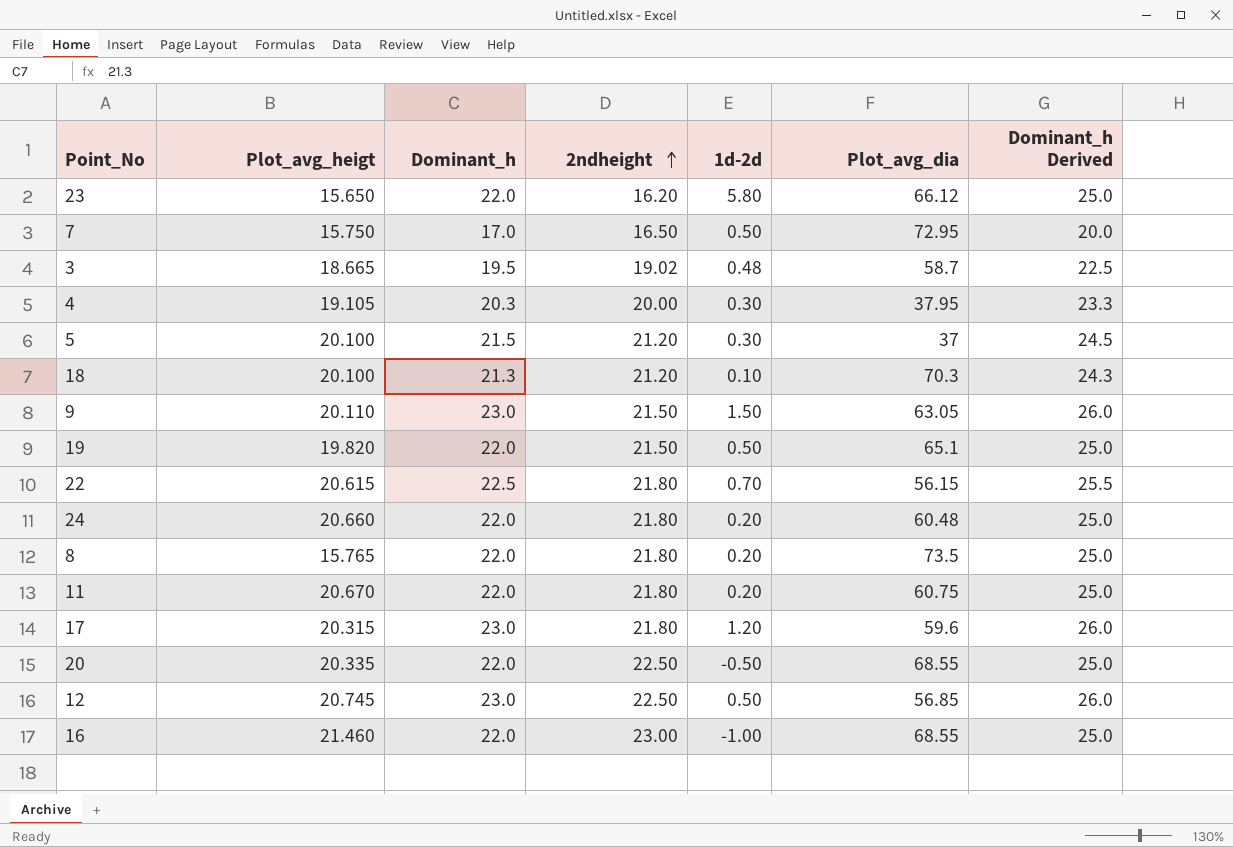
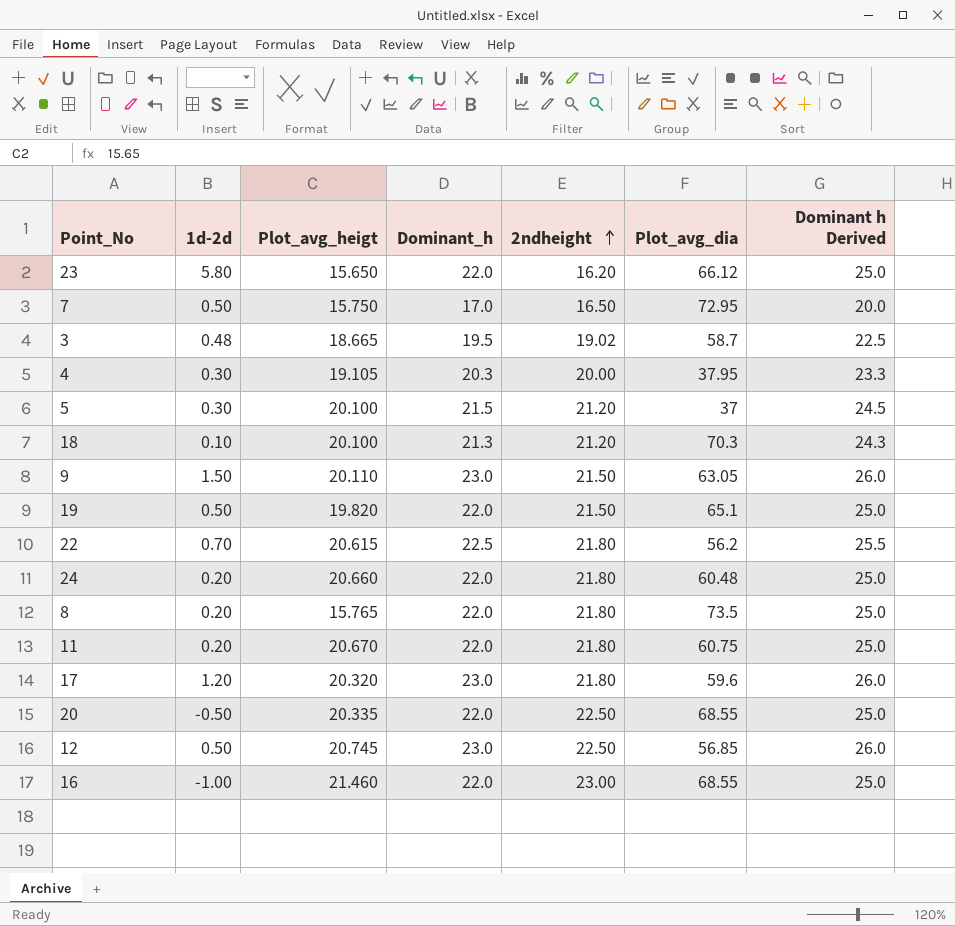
column 1d-2d | position: 5 -> 2
column name: Dominant_h Derived -> Dominant h Derived
22 | Plot_avg_dia: 56.15 -> 56.2
17 | Plot_avg_heigt: 20.315 -> 20.320

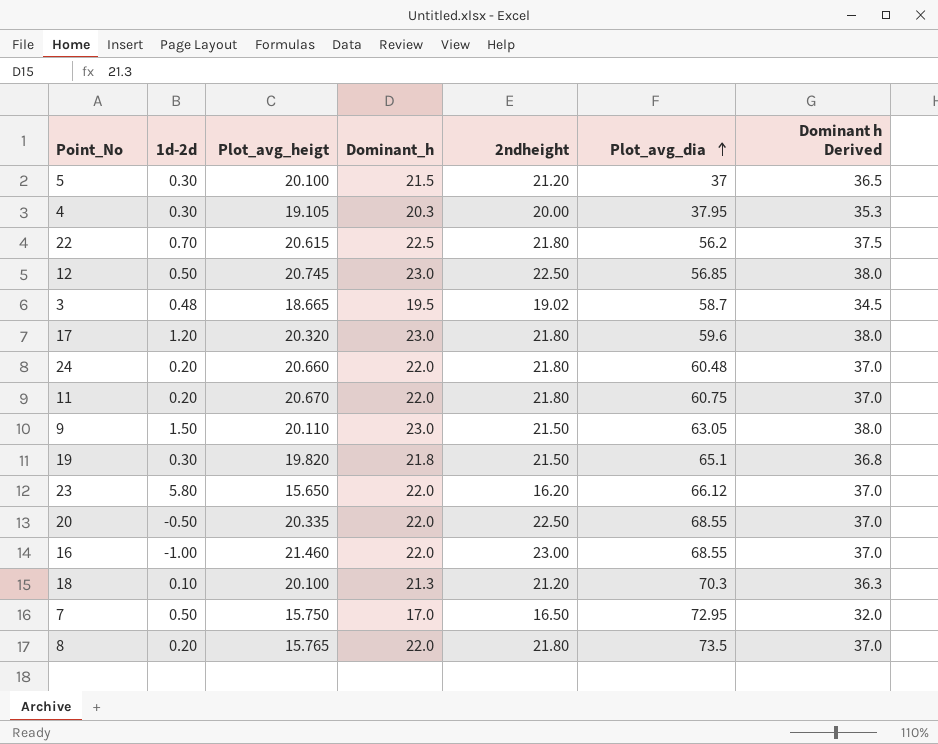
row order: 2ndheight ascending -> Plot_avg_dia ascending
column Dominant h Derived | formula: [Dominant_h] + 3 -> [Dominant_h] + 15
19 | 1d-2d: 0.50 -> 0.30
19 | Dominant_h: 22.0 -> 21.8

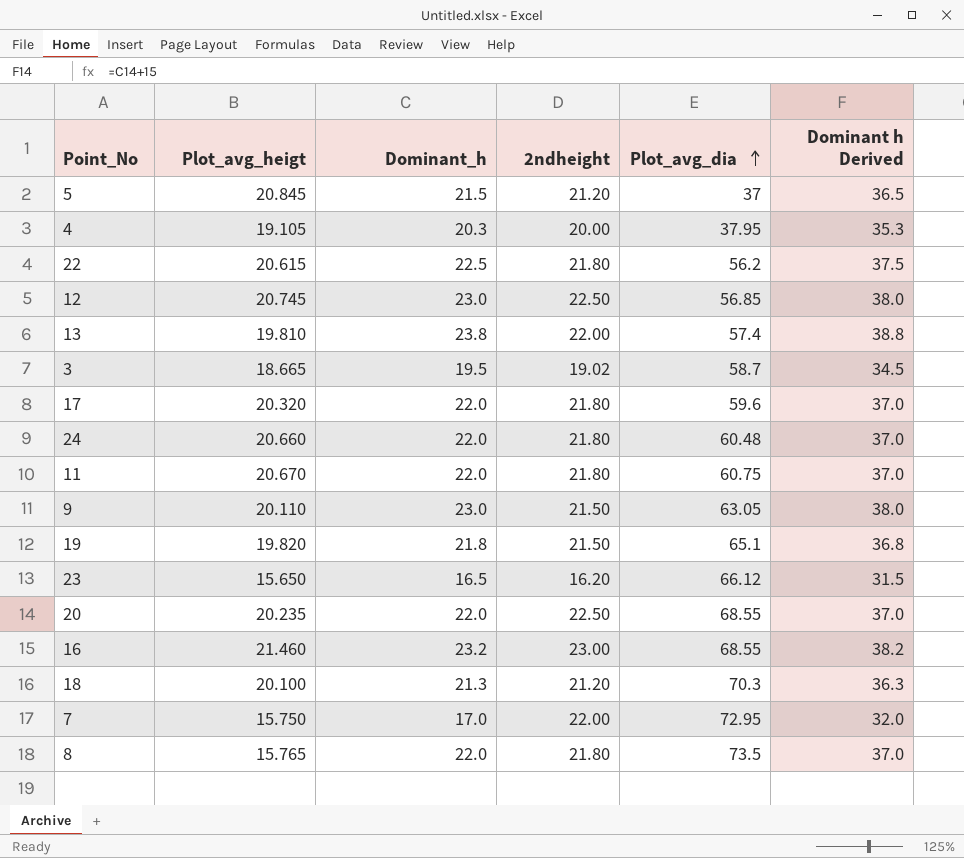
column 1d-2d | formula: [Dominant_h] - [2ndheight] -> none
5 | Plot_avg_heigt: 20.100 -> 20.845
row 13: none -> 19.810 | 23.8 | 22.00 | 57.4 | 38.8
17 | Dominant_h: 23.0 -> 22.0
17 | Dominant h Derived: 38.0 -> 37.0
23 | Dominant_h: 22.0 -> 16.5
23 | Dominant h Derived: 37.0 -> 31.5
20 | Plot_avg_heigt: 20.335 -> 20.235
16 | Dominant_h: 22.0 -> 23.2
16 | Dominant h Derived: 37.0 -> 38.2
7 | 2ndheight: 16.50 -> 22.00

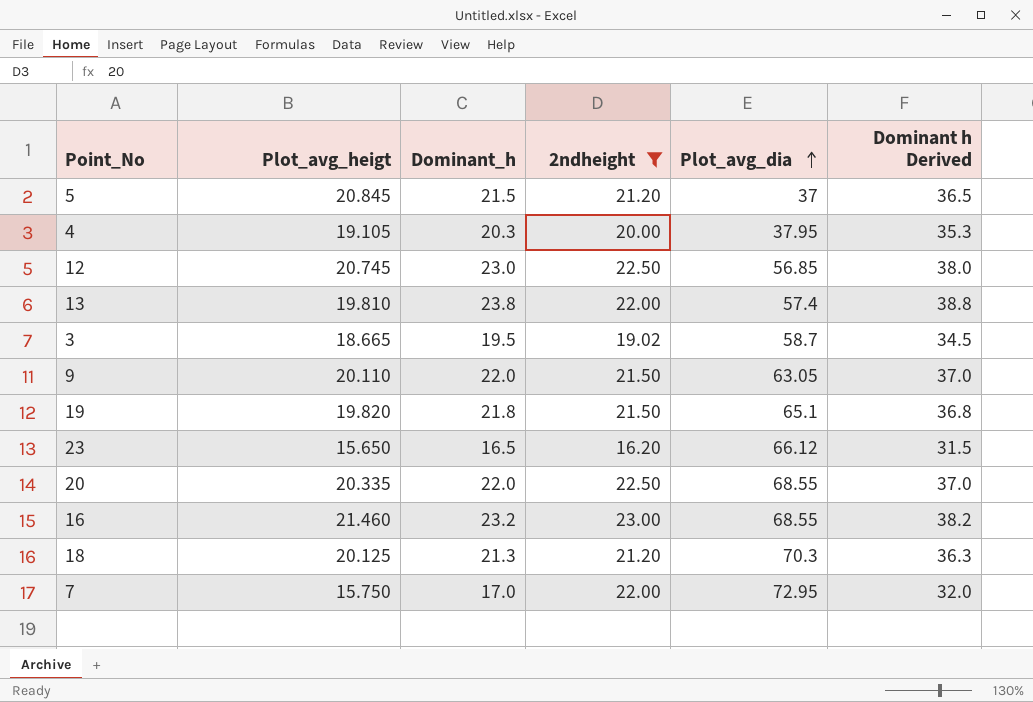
filter: none -> 2ndheight != 21.80
9 | Dominant_h: 23.0 -> 22.0
9 | Dominant h Derived: 38.0 -> 37.0
20 | Plot_avg_heigt: 20.235 -> 20.335
18 | Plot_avg_heigt: 20.100 -> 20.125

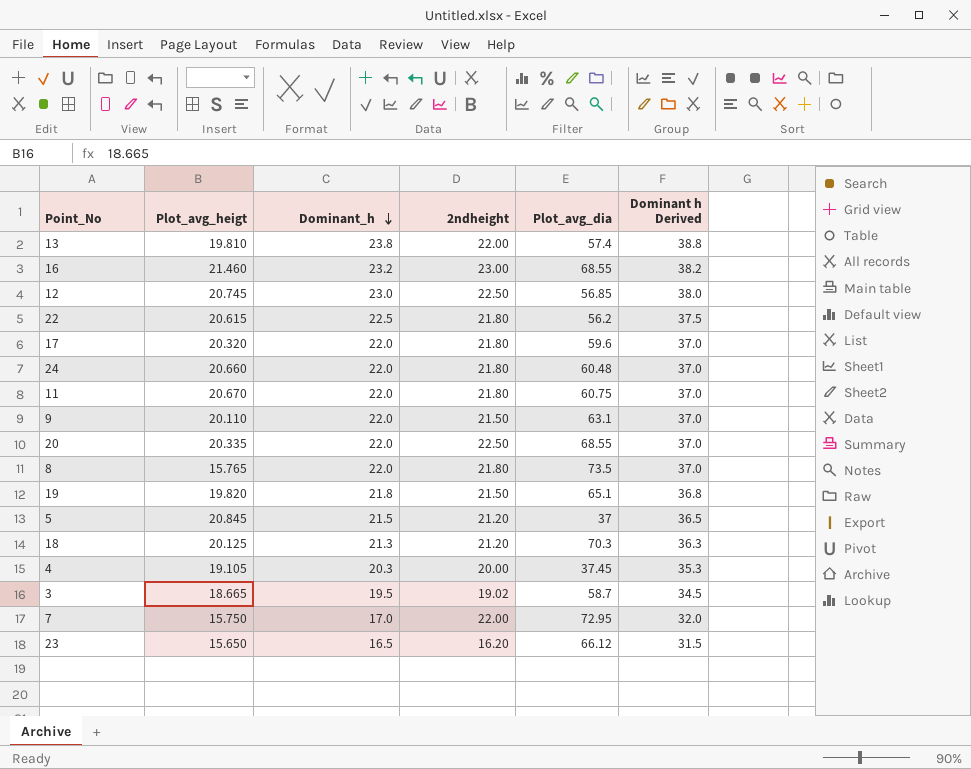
filter: 2ndheight != 21.80 -> none
row order: Plot_avg_dia ascending -> Dominant_h descending
9 | Plot_avg_dia: 63.05 -> 63.1
4 | Plot_avg_dia: 37.95 -> 37.45

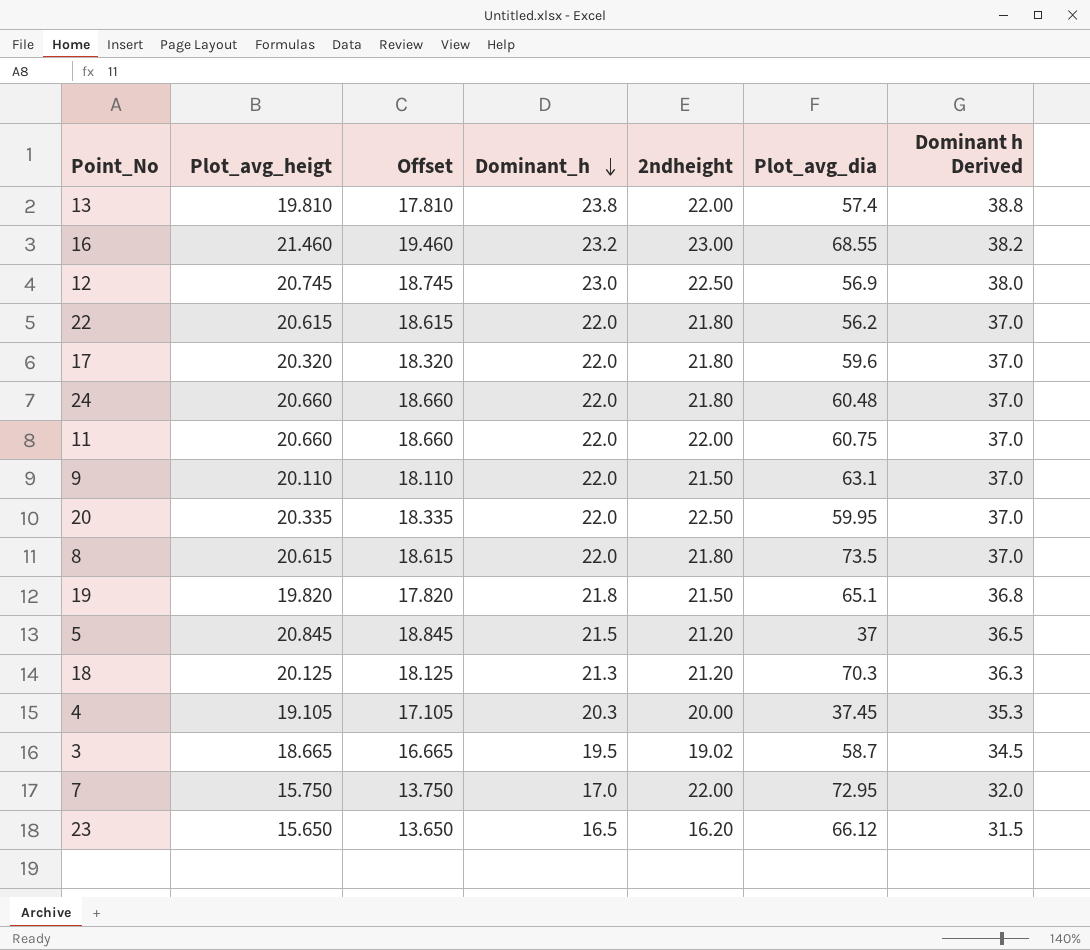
column Offset | formula: none -> [Plot_avg_heigt] - 2
12 | Plot_avg_dia: 56.85 -> 56.9
22 | Dominant_h: 22.5 -> 22.0
22 | Dominant h Derived: 37.5 -> 37.0
11 | Plot_avg_heigt: 20.670 -> 20.660
11 | 2ndheight: 21.80 -> 22.00
20 | Plot_avg_dia: 68.55 -> 59.95
8 | Plot_avg_heigt: 15.765 -> 20.615

